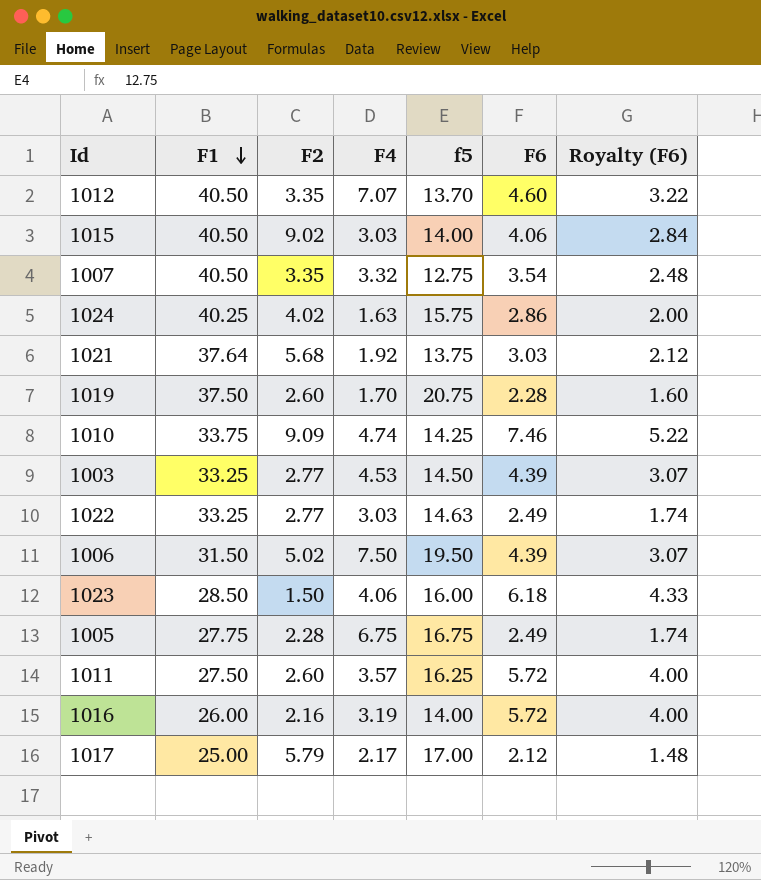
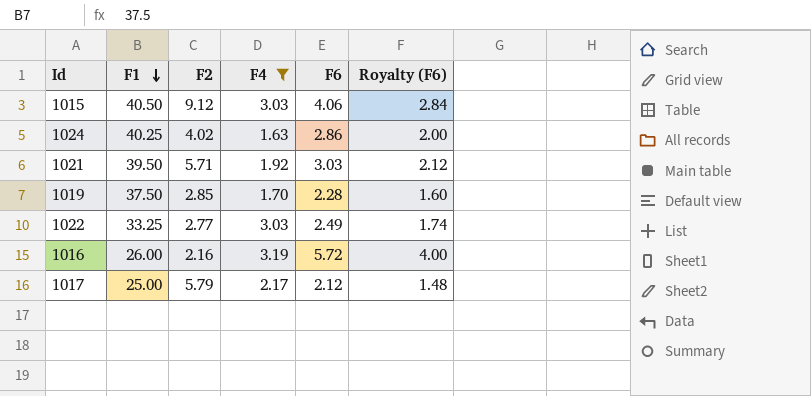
filter: none -> F4 <= 3.19
column f5 | position: 5 -> none
1015 | F2: 9.02 -> 9.12
1021 | F1: 37.64 -> 39.50
1021 | F2: 5.68 -> 5.71
1019 | F2: 2.60 -> 2.85

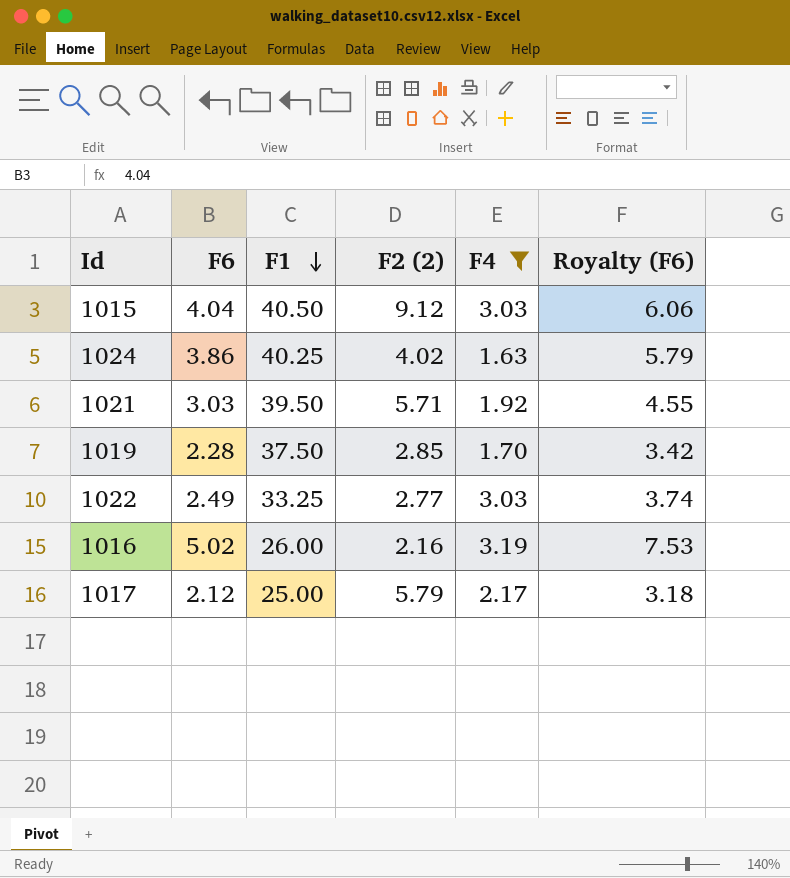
column F6 | position: 5 -> 2
column name: F2 -> F2 (2)
column Royalty (F6) | formula: [F6] * 0.7 -> [F6] * 1.5
1015 | F6: 4.06 -> 4.04
1024 | F6: 2.86 -> 3.86
1016 | F6: 5.72 -> 5.02

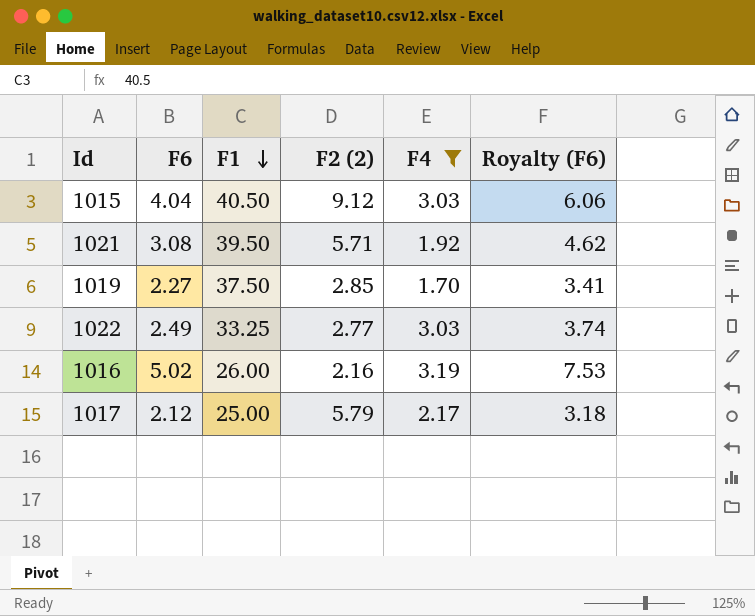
row 1024: 3.86 | 40.25 | 4.02 | 1.63 | 5.79 -> none
1021 | F6: 3.03 -> 3.08
1021 | Royalty (F6): 4.55 -> 4.62
1019 | F6: 2.28 -> 2.27
1019 | Royalty (F6): 3.42 -> 3.41

